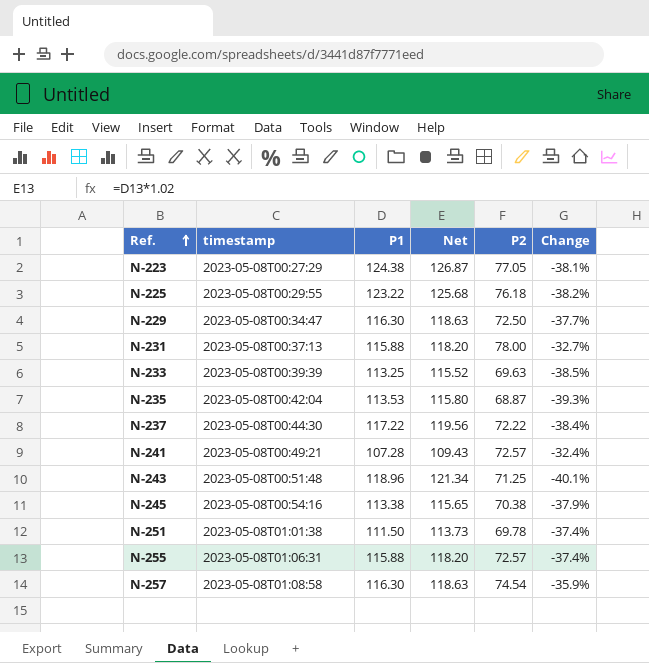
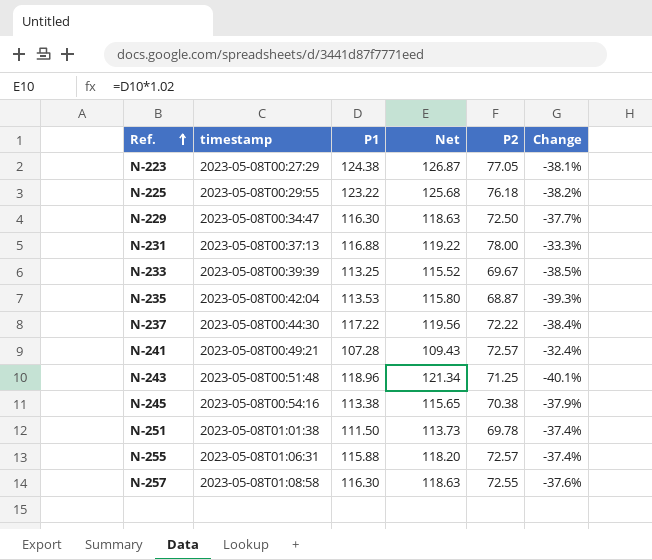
N-231 | P1: 115.88 -> 116.88
N-231 | Net: 118.20 -> 119.22
N-231 | Change: -32.7% -> -33.3%
N-233 | P2: 69.63 -> 69.67
N-257 | P2: 74.54 -> 72.55
N-257 | Change: -35.9% -> -37.6%

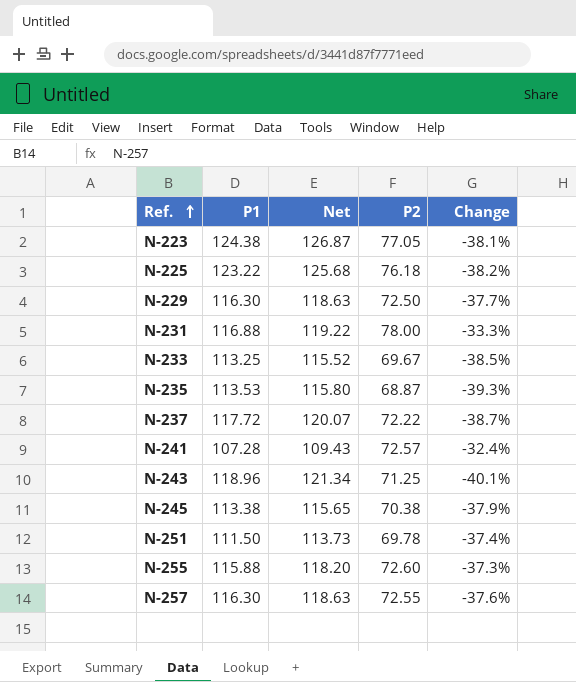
column timestamp | position: 2 -> none
N-237 | P1: 117.22 -> 117.72
N-237 | Net: 119.56 -> 120.07
N-237 | Change: -38.4% -> -38.7%
N-255 | P2: 72.57 -> 72.60
N-255 | Change: -37.4% -> -37.3%

